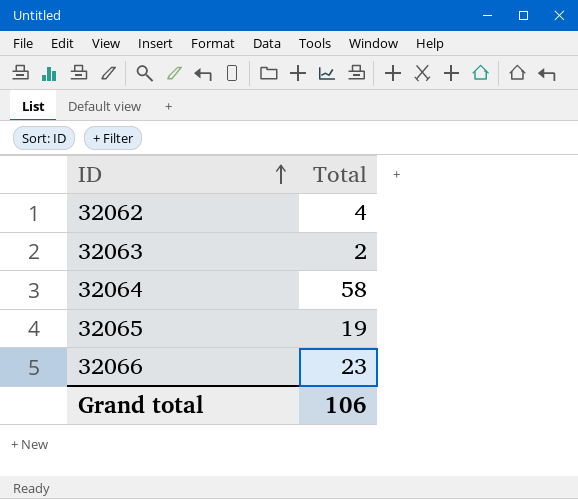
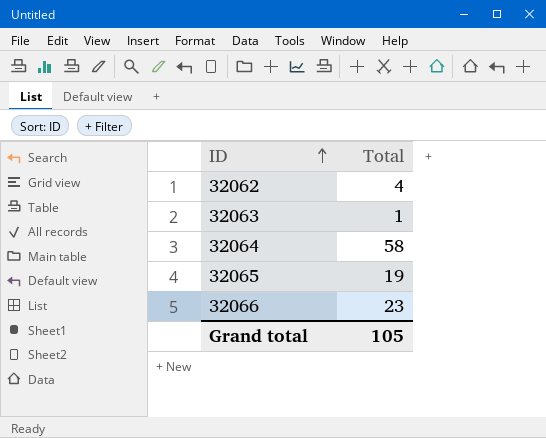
32063 | Total: 2 -> 1
Grand total | Total: 106 -> 105

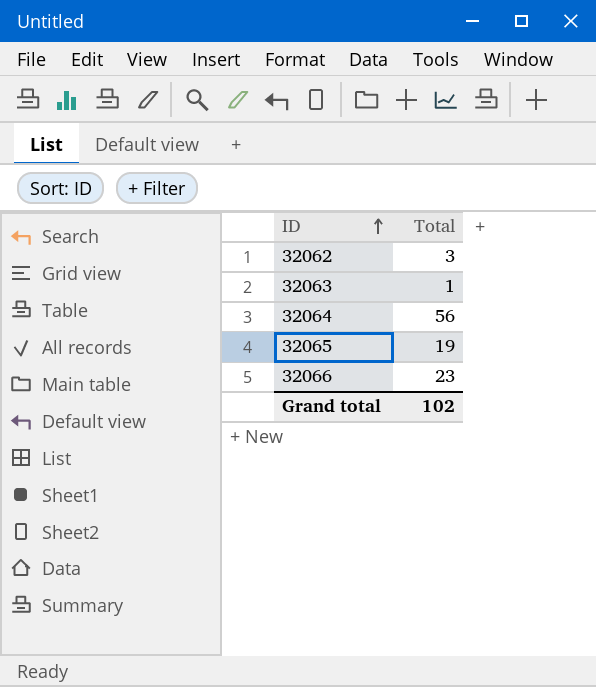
32062 | Total: 4 -> 3
32064 | Total: 58 -> 56
Grand total | Total: 105 -> 102

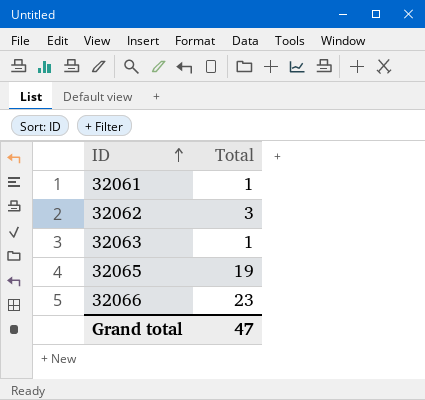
row 32064: 56 -> none
row 32061: none -> 1
Grand total | Total: 102 -> 47

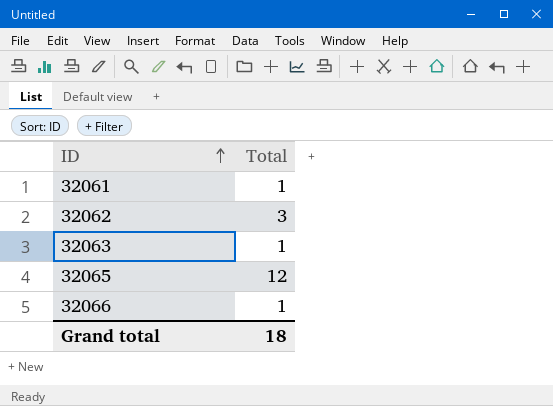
32065 | Total: 19 -> 12
32066 | Total: 23 -> 1
Grand total | Total: 47 -> 18

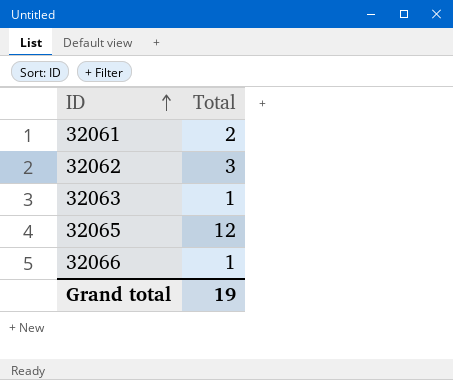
32061 | Total: 1 -> 2
Grand total | Total: 18 -> 19

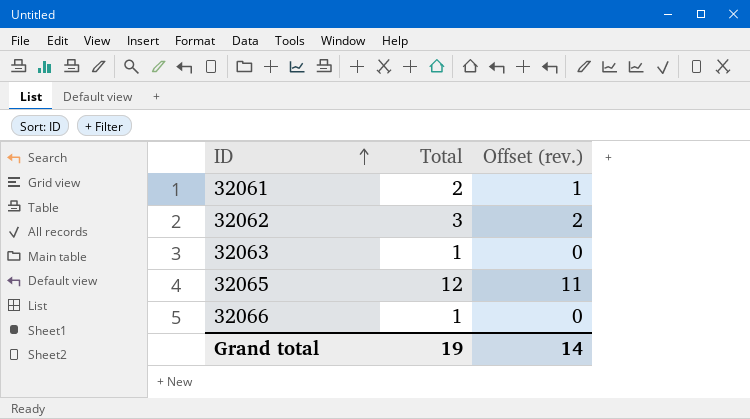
column Offset (rev.) | formula: none -> [Total] - 1

